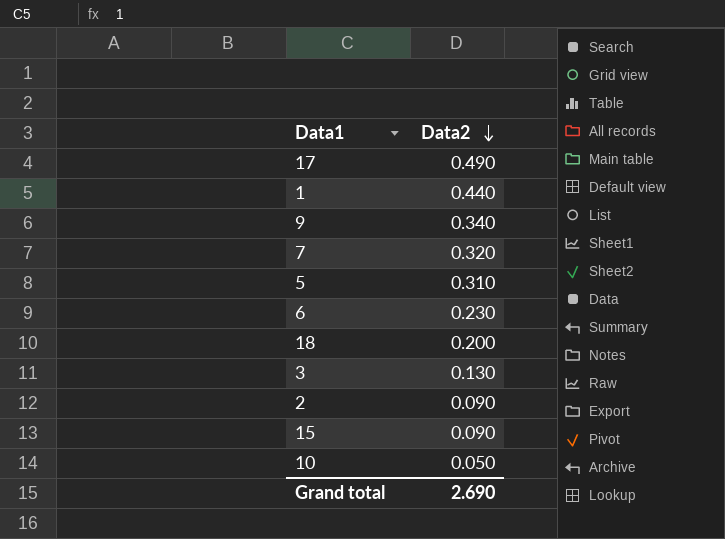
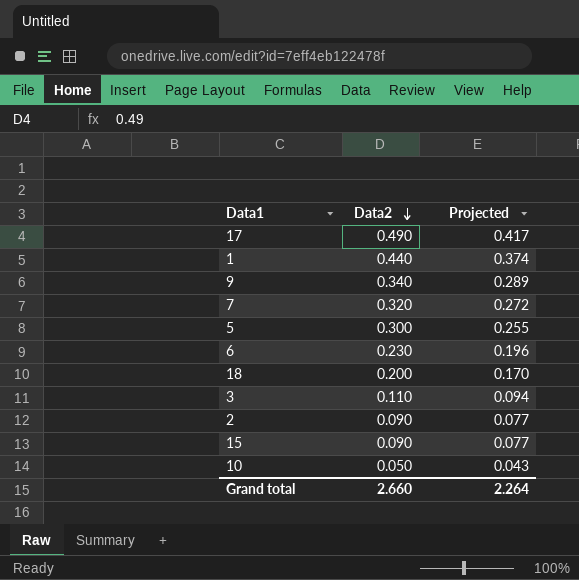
column Projected | formula: none -> [Data2] * 0.85
5 | Data2: 0.310 -> 0.300
3 | Data2: 0.130 -> 0.110
Grand total | Data2: 2.690 -> 2.660

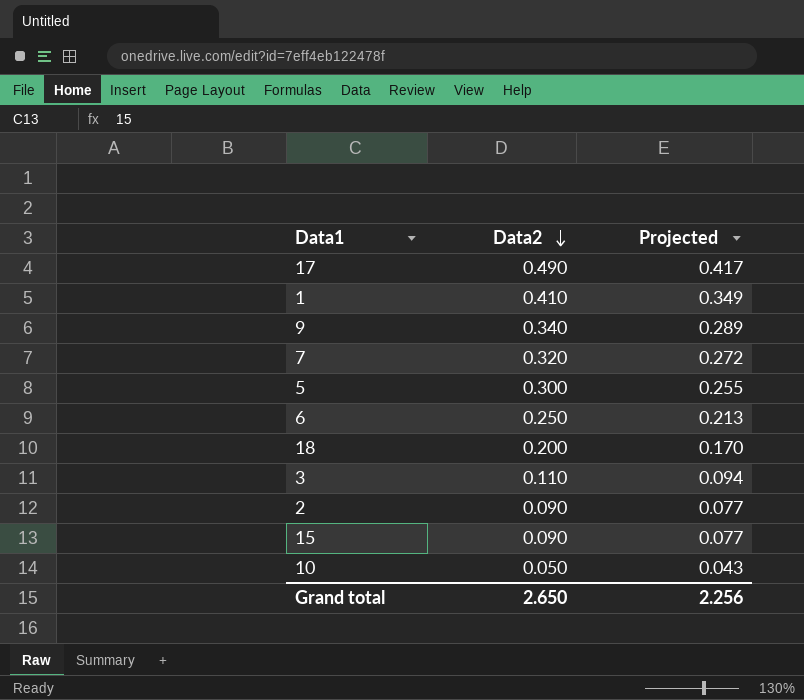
1 | Data2: 0.440 -> 0.410
1 | Projected: 0.374 -> 0.349
6 | Data2: 0.230 -> 0.250
6 | Projected: 0.196 -> 0.213
Grand total | Data2: 2.660 -> 2.650
Grand total | Projected: 2.264 -> 2.256

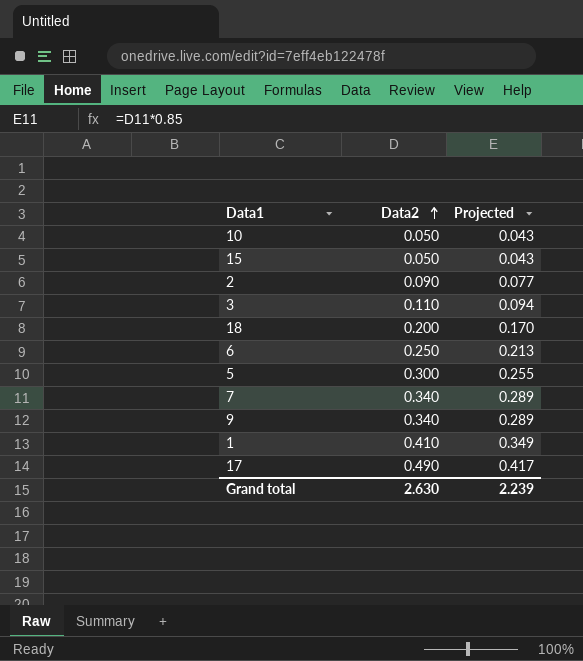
row order: Data2 descending -> Data2 ascending
15 | Data2: 0.090 -> 0.050
15 | Projected: 0.077 -> 0.043
7 | Data2: 0.320 -> 0.340
7 | Projected: 0.272 -> 0.289
Grand total | Data2: 2.650 -> 2.630
Grand total | Projected: 2.256 -> 2.239

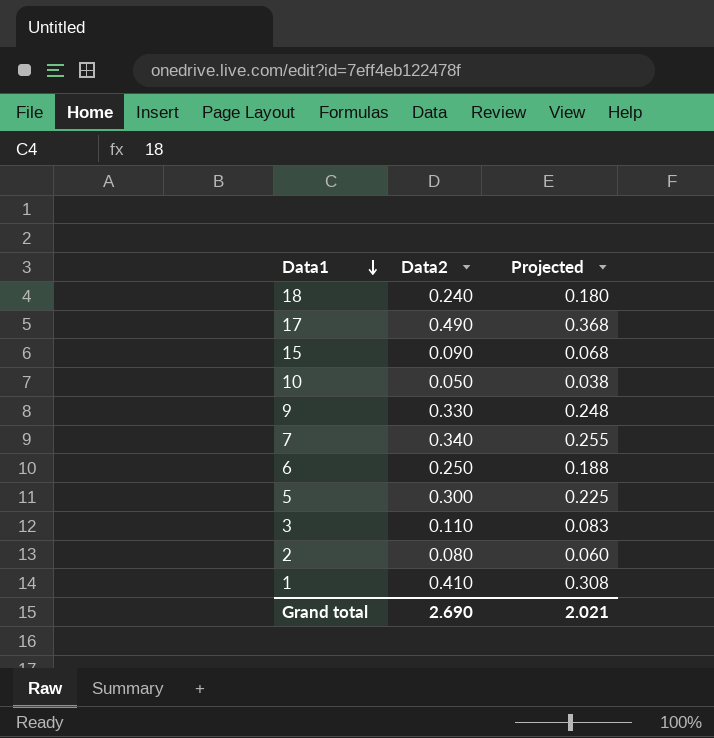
row order: Data2 ascending -> Data1 descending
column Projected | formula: [Data2] * 0.85 -> [Data2] * 0.75
18 | Data2: 0.200 -> 0.240
15 | Data2: 0.050 -> 0.090
9 | Data2: 0.340 -> 0.330
2 | Data2: 0.090 -> 0.080
Grand total | Data2: 2.630 -> 2.690
Grand total | Projected: 2.239 -> 2.021

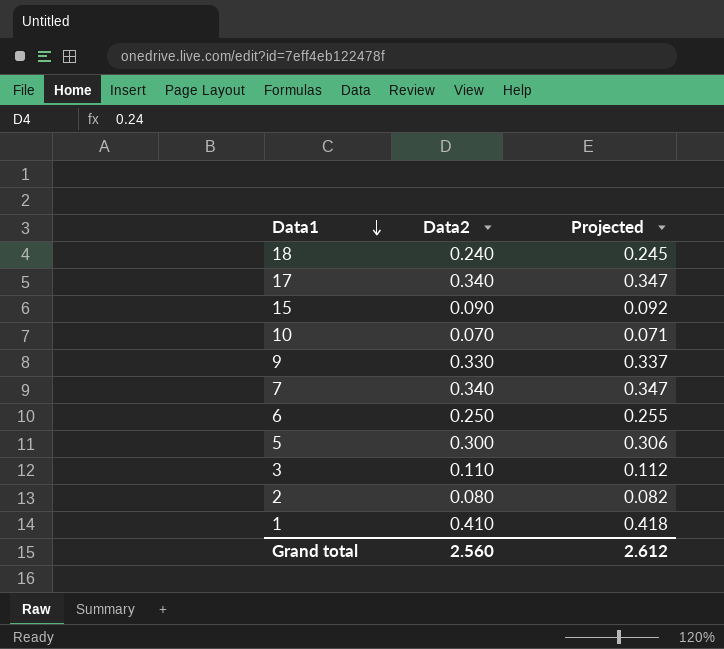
column Projected | formula: [Data2] * 0.75 -> [Data2] * 1.02
17 | Data2: 0.490 -> 0.340
10 | Data2: 0.050 -> 0.070
Grand total | Data2: 2.690 -> 2.560
Grand total | Projected: 2.021 -> 2.612

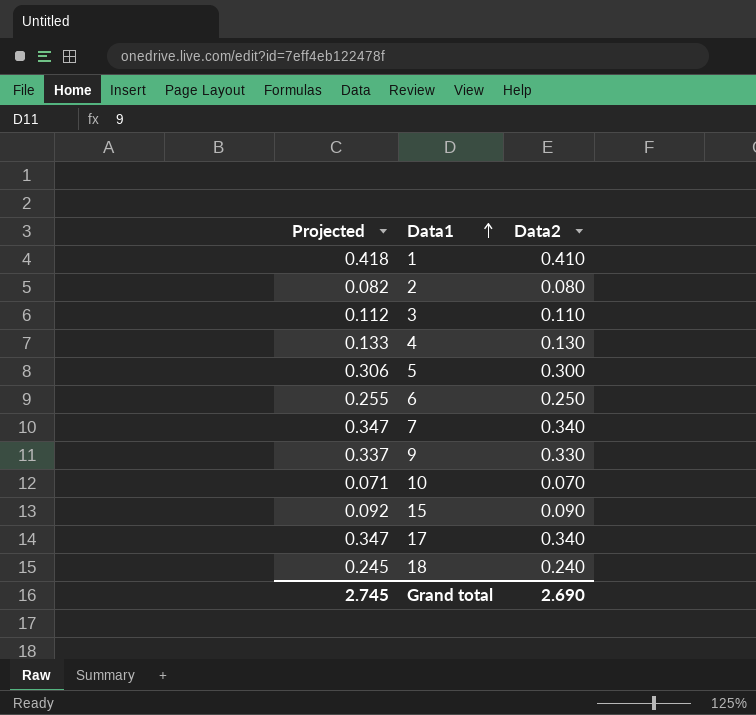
row order: Data1 descending -> Data1 ascending
column Projected | position: 3 -> 1
row 4: none -> 0.133 | 0.130
Grand total | Projected: 2.612 -> 2.745
Grand total | Data2: 2.560 -> 2.690

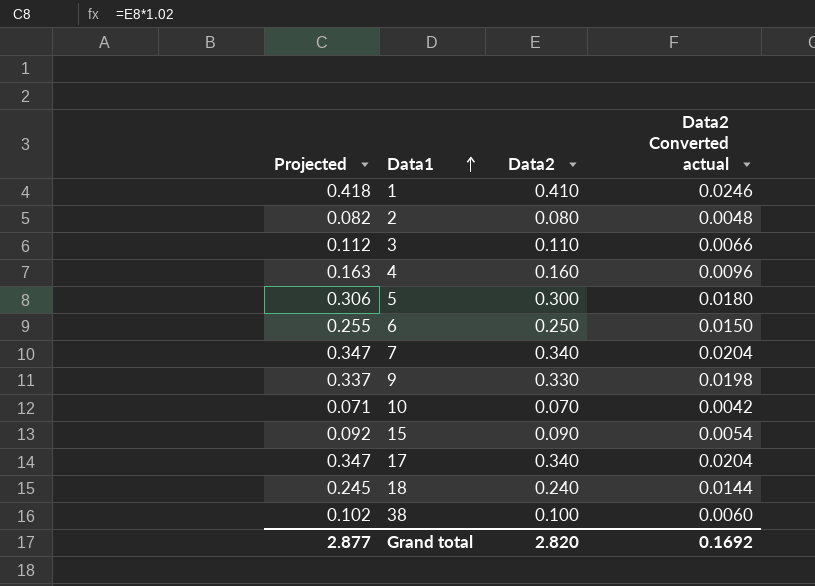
column Data2 Converted actual | formula: none -> [Data2] * 0.06
4 | Projected: 0.133 -> 0.163
4 | Data2: 0.130 -> 0.160
row 38: none -> 0.102 | 0.100 | 0.0060
Grand total | Projected: 2.745 -> 2.877
Grand total | Data2: 2.690 -> 2.820

